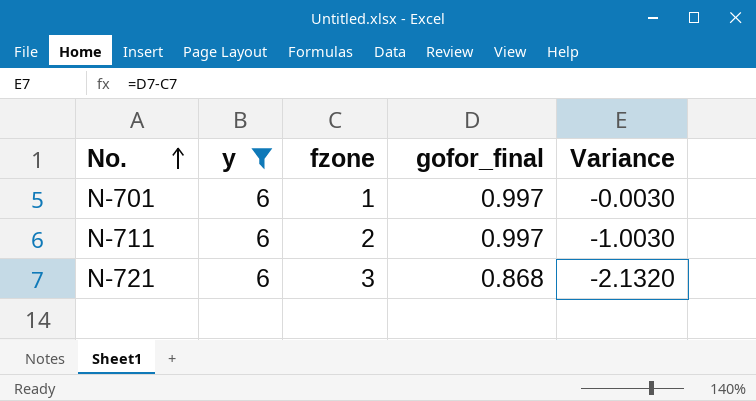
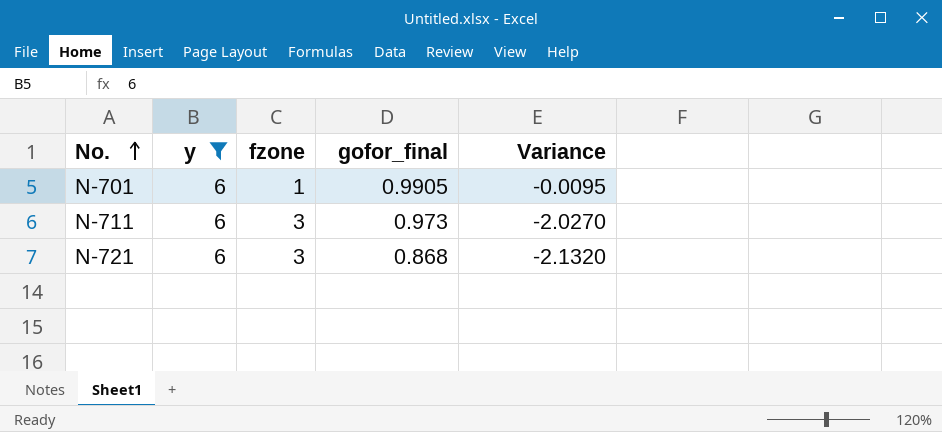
N-701 | gofor_final: 0.997 -> 0.9905
N-701 | Variance: -0.0030 -> -0.0095
N-711 | fzone: 2 -> 3
N-711 | gofor_final: 0.997 -> 0.973
N-711 | Variance: -1.0030 -> -2.0270

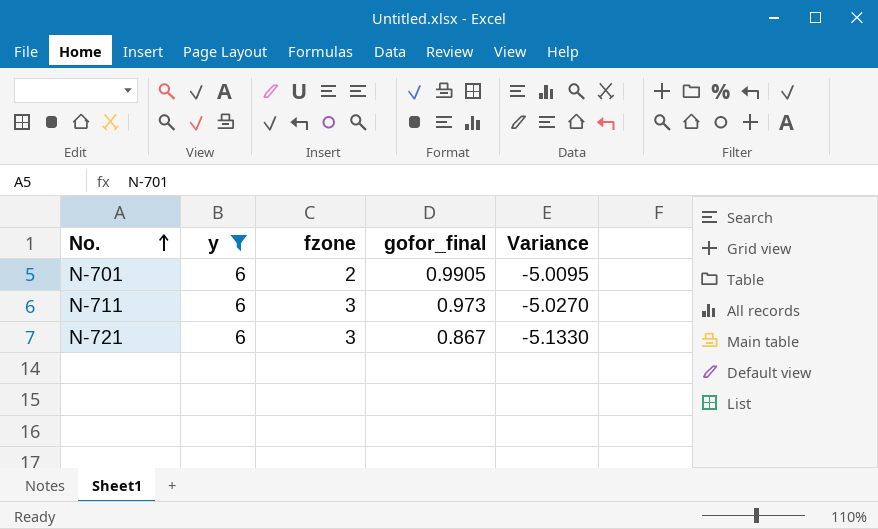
column Variance | formula: [gofor_final] - [fzone] -> [gofor_final] - [y]
N-701 | fzone: 1 -> 2
N-721 | gofor_final: 0.868 -> 0.867

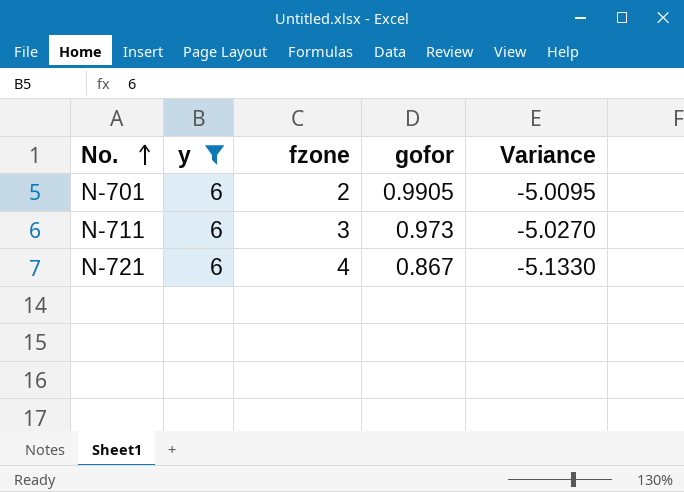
column name: gofor_final -> gofor
N-721 | fzone: 3 -> 4

